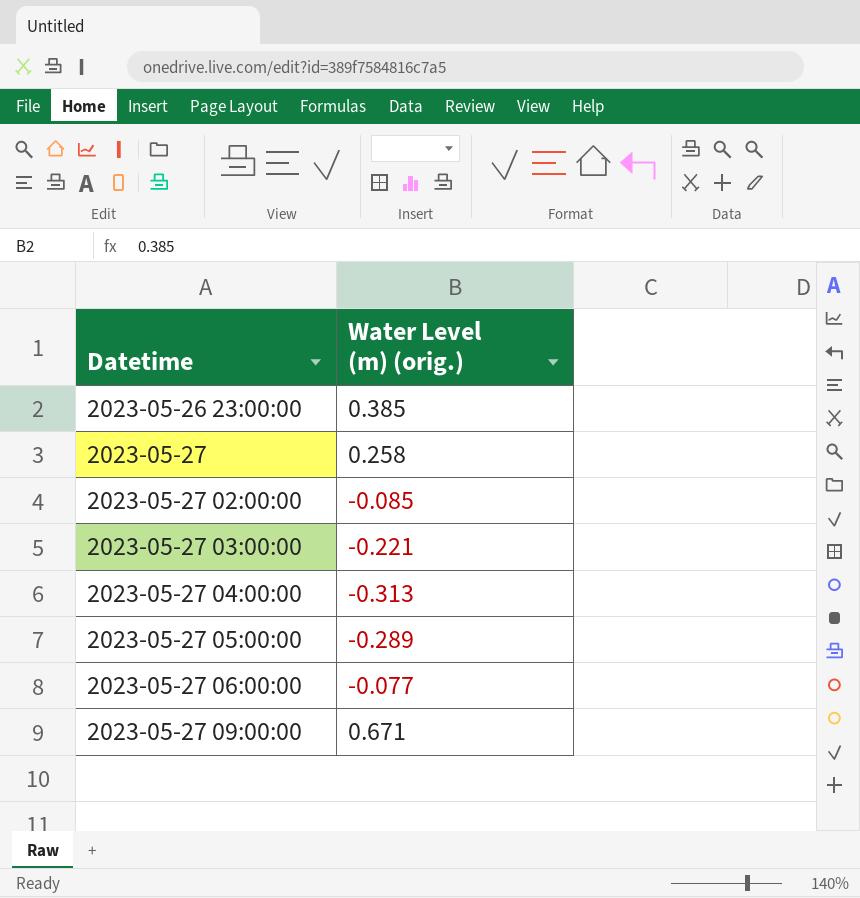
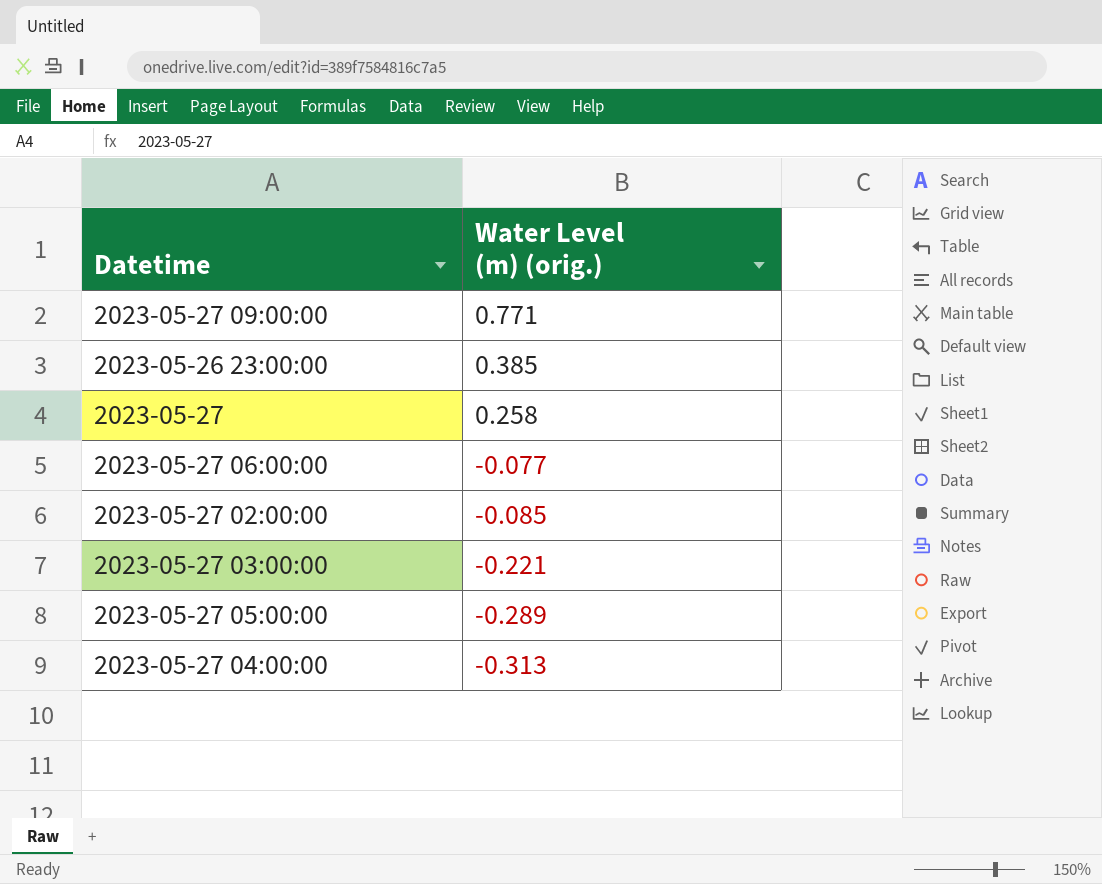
row order: Datetime ascending -> Water Level (m) (orig.) descending
2023-05-27 09:00:00 | Water Level (m) (orig.): 0.671 -> 0.771

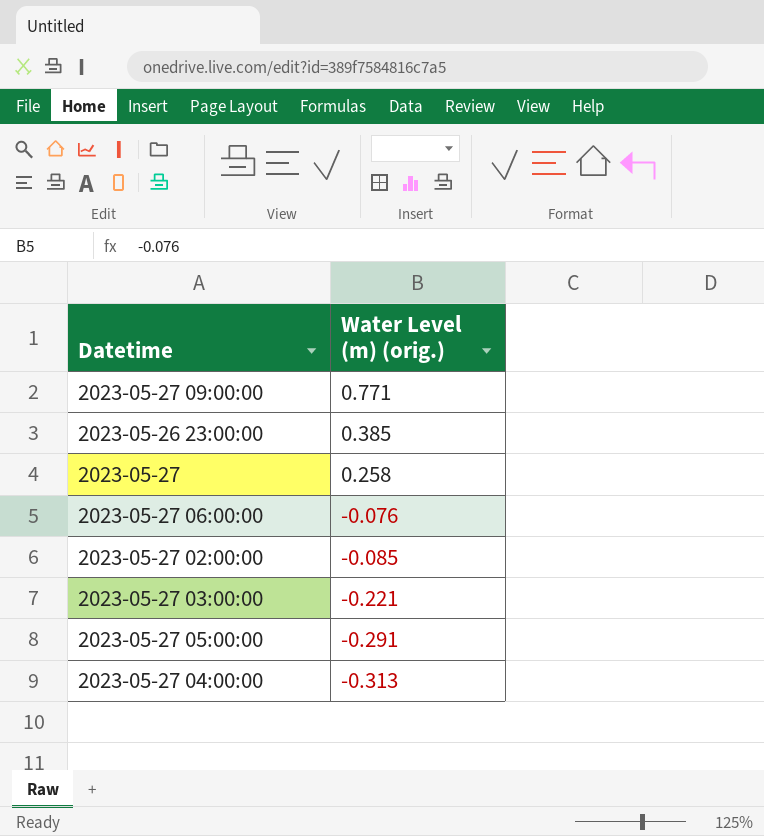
2023-05-27 06:00:00 | Water Level (m) (orig.): -0.077 -> -0.076
2023-05-27 05:00:00 | Water Level (m) (orig.): -0.289 -> -0.291

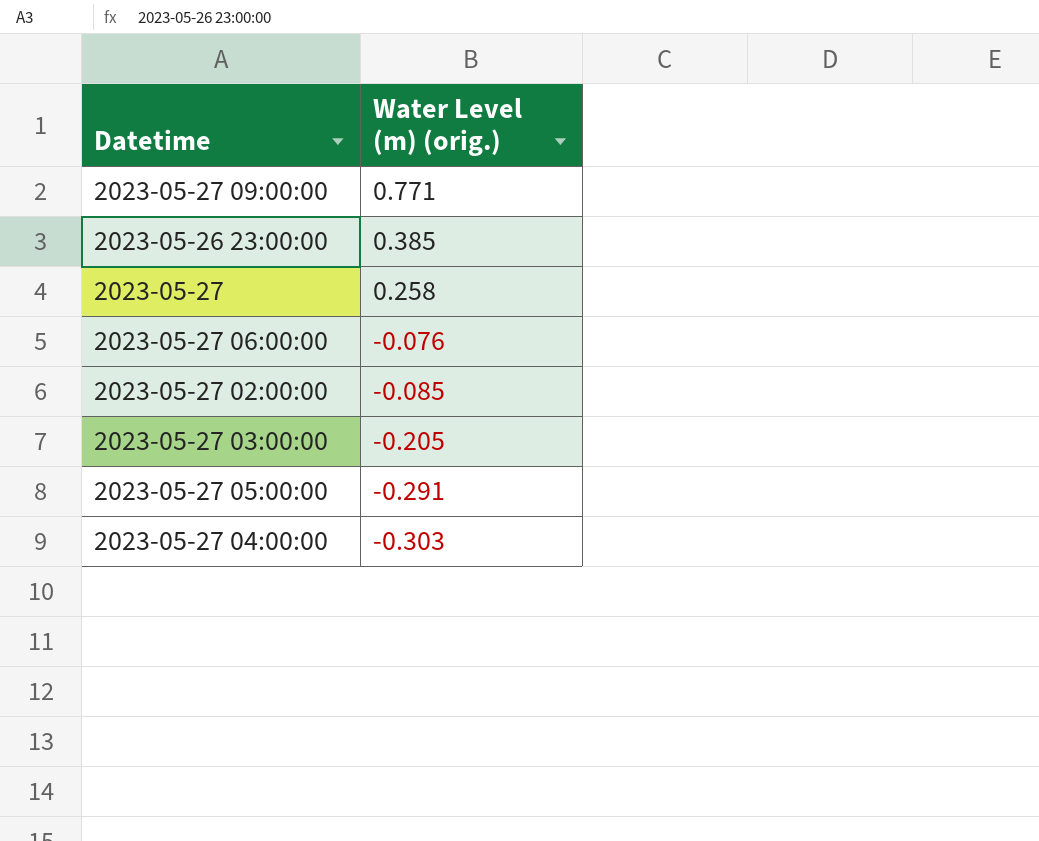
2023-05-27 03:00:00 | Water Level (m) (orig.): -0.221 -> -0.205
2023-05-27 04:00:00 | Water Level (m) (orig.): -0.313 -> -0.303

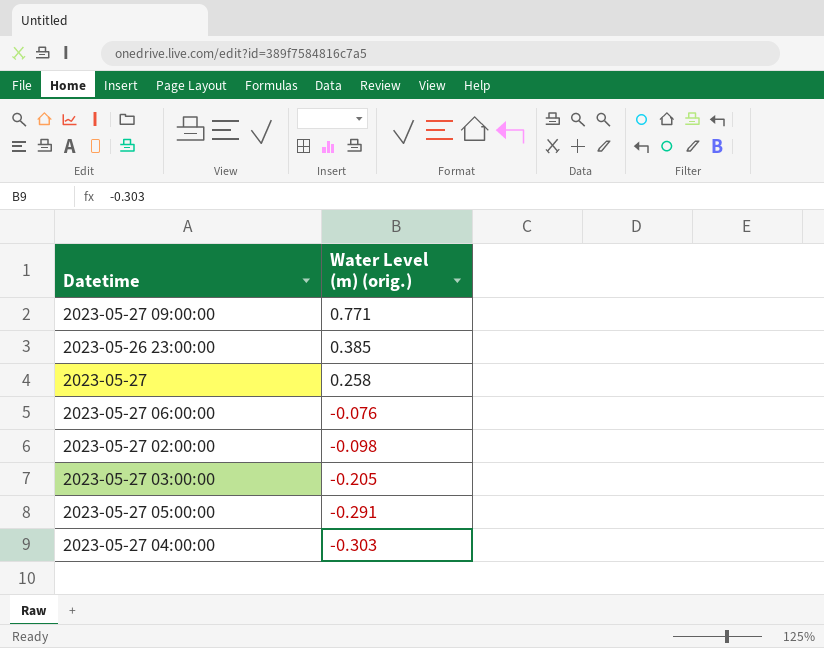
2023-05-27 02:00:00 | Water Level (m) (orig.): -0.085 -> -0.098

